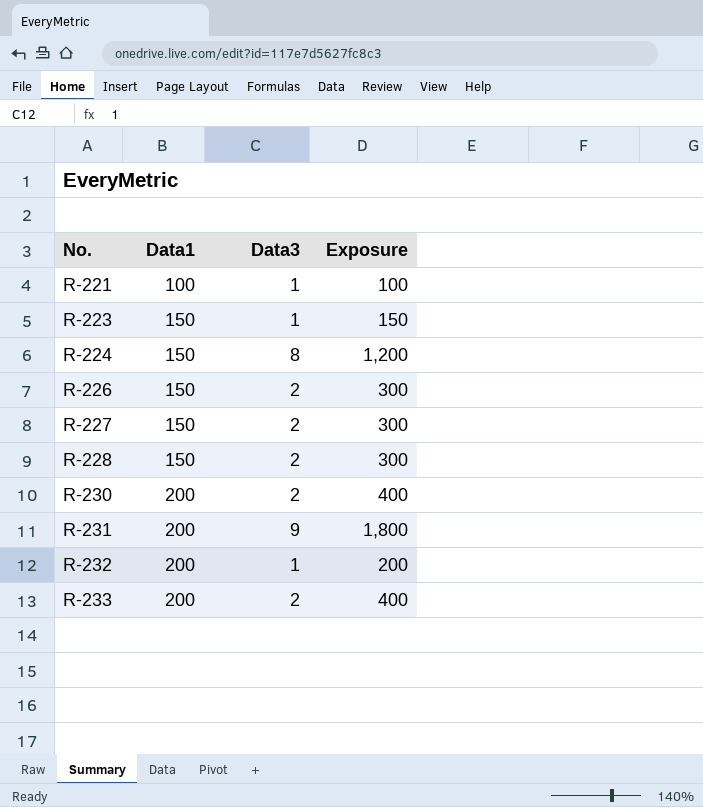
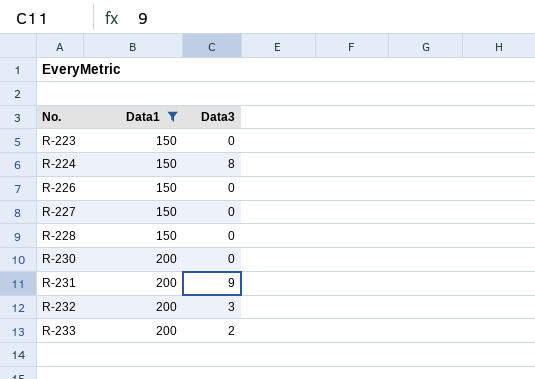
filter: none -> Data1 != 100
column Exposure | formula: [Data1] * [Data3] -> none
R-223 | Data3: 1 -> 0
R-226 | Data3: 2 -> 0
R-227 | Data3: 2 -> 0
R-228 | Data3: 2 -> 0
R-230 | Data3: 2 -> 0
R-232 | Data3: 1 -> 3

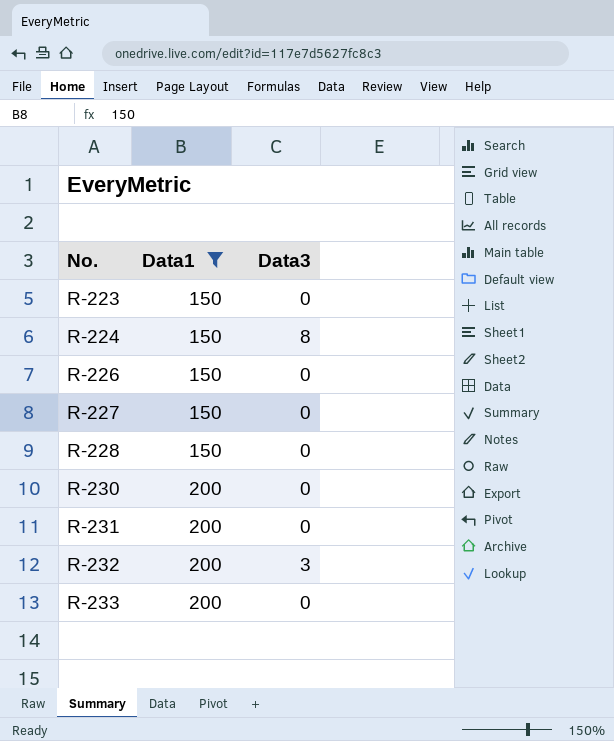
R-231 | Data3: 9 -> 0
R-233 | Data3: 2 -> 0

